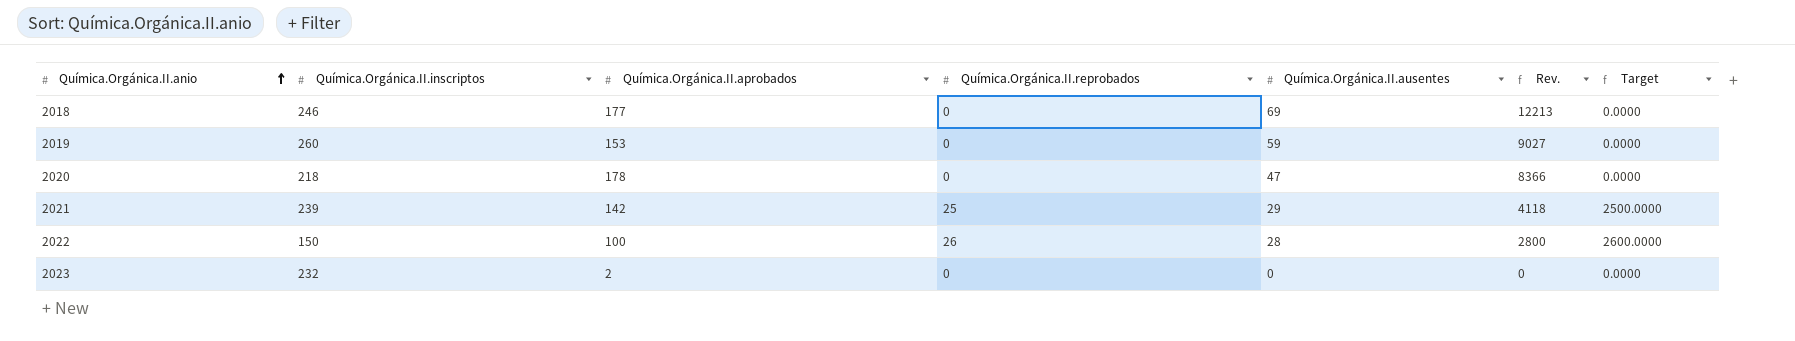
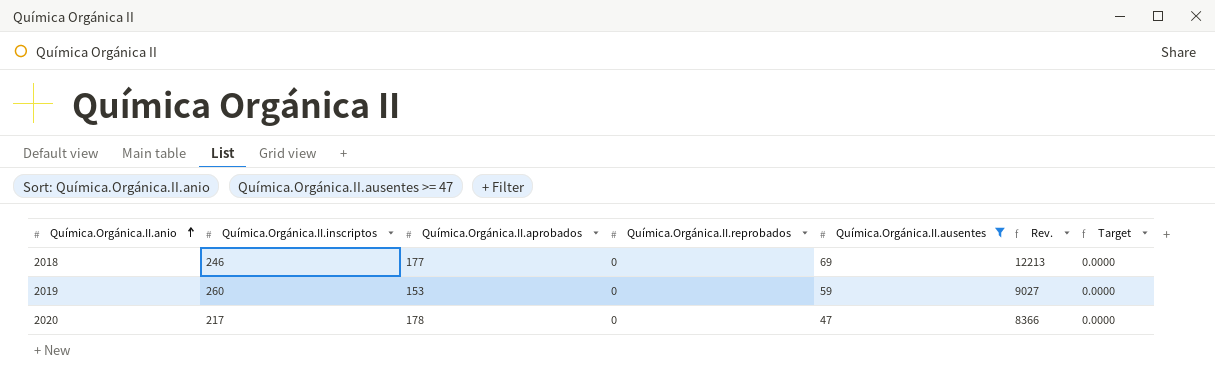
filter: none -> Química.Orgánica.II.ausentes >= 47
2020 | Química.Orgánica.II.inscriptos: 218 -> 217

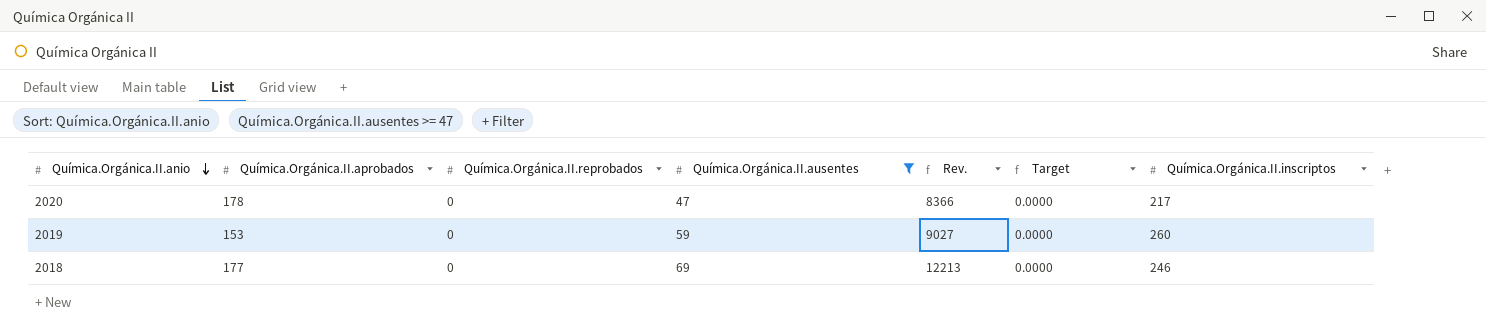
row order: Química.Orgánica.II.anio ascending -> Química.Orgánica.II.anio descending
column Química.Orgánica.II.inscriptos | position: 2 -> 7

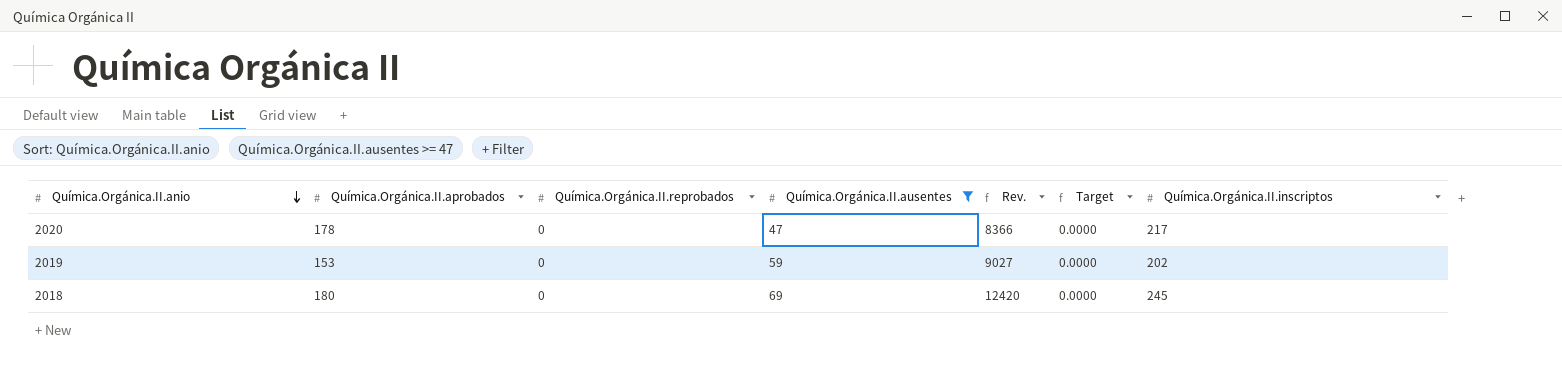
2019 | Química.Orgánica.II.inscriptos: 260 -> 202
2018 | Química.Orgánica.II.aprobados: 177 -> 180
2018 | Rev.: 12213 -> 12420
2018 | Química.Orgánica.II.inscriptos: 246 -> 245

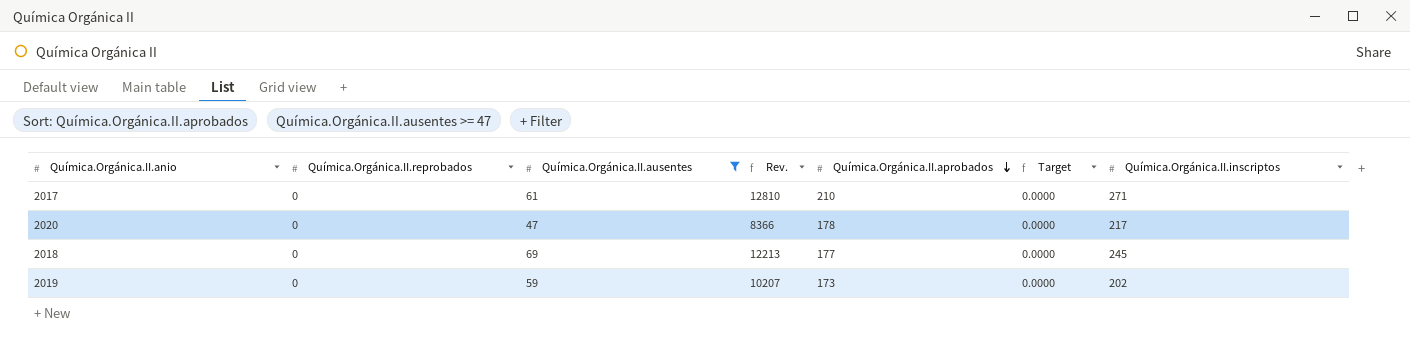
row order: Química.Orgánica.II.anio descending -> Química.Orgánica.II.aprobados descending
column Química.Orgánica.II.aprobados | position: 2 -> 5
row 2017: none -> 0 | 61 | 12810 | 210 | 0.0000 | 271
2018 | Rev.: 12420 -> 12213
2018 | Química.Orgánica.II.aprobados: 180 -> 177
2019 | Rev.: 9027 -> 10207
2019 | Química.Orgánica.II.aprobados: 153 -> 173

